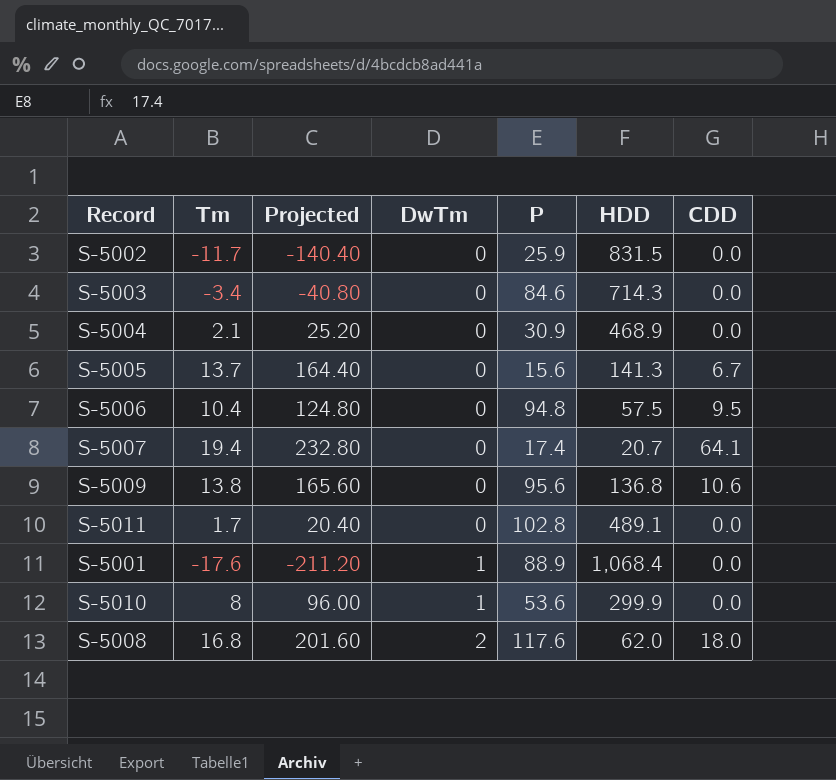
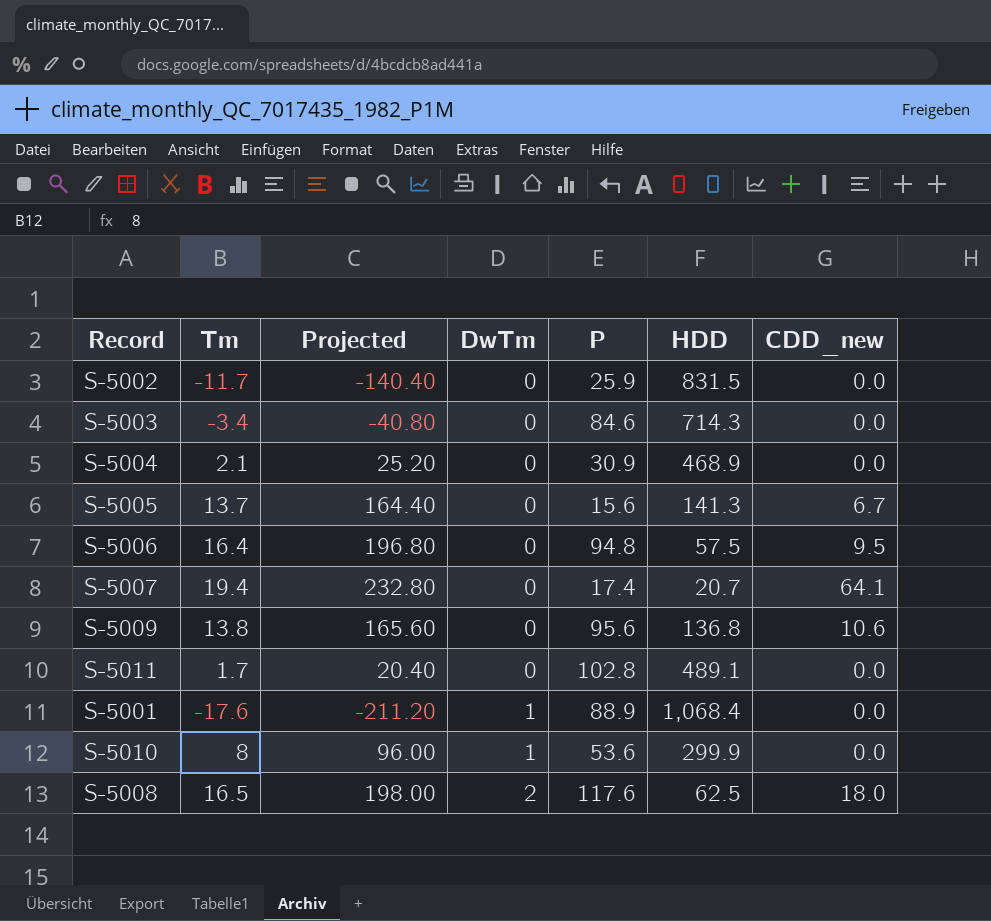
column name: CDD -> CDD_new
S-5006 | Tm: 10.4 -> 16.4
S-5006 | Projected: 124.80 -> 196.80
S-5008 | Tm: 16.8 -> 16.5
S-5008 | Projected: 201.60 -> 198.00
S-5008 | HDD: 62.0 -> 62.5

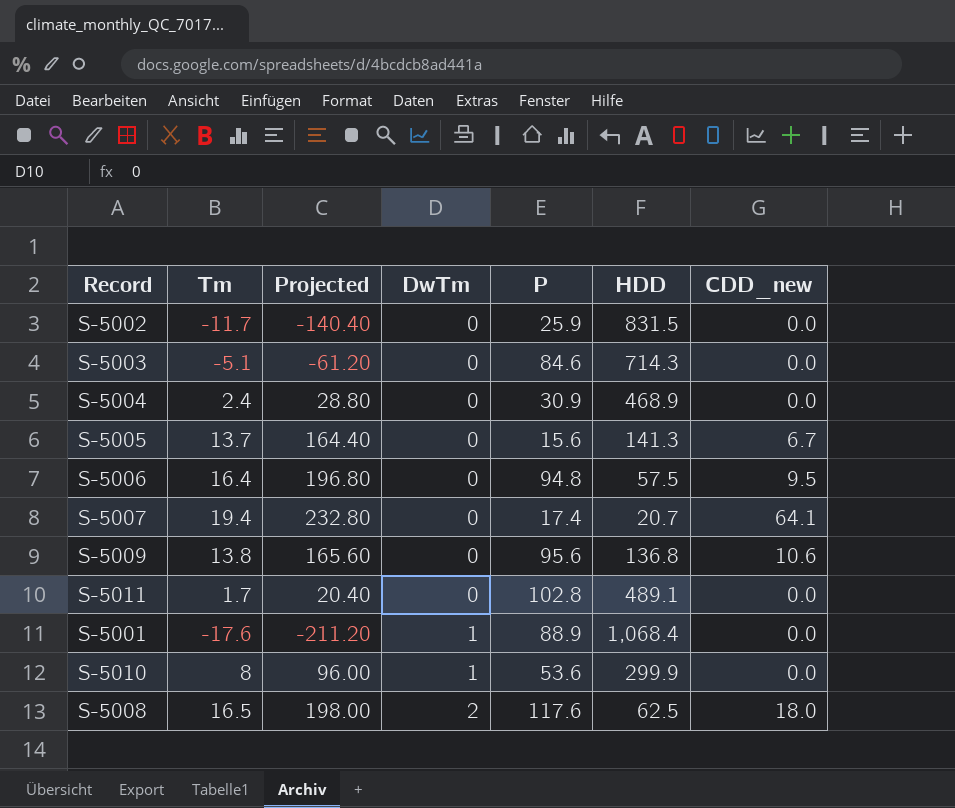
S-5003 | Tm: -3.4 -> -5.1
S-5003 | Projected: -40.80 -> -61.20
S-5004 | Tm: 2.1 -> 2.4
S-5004 | Projected: 25.20 -> 28.80

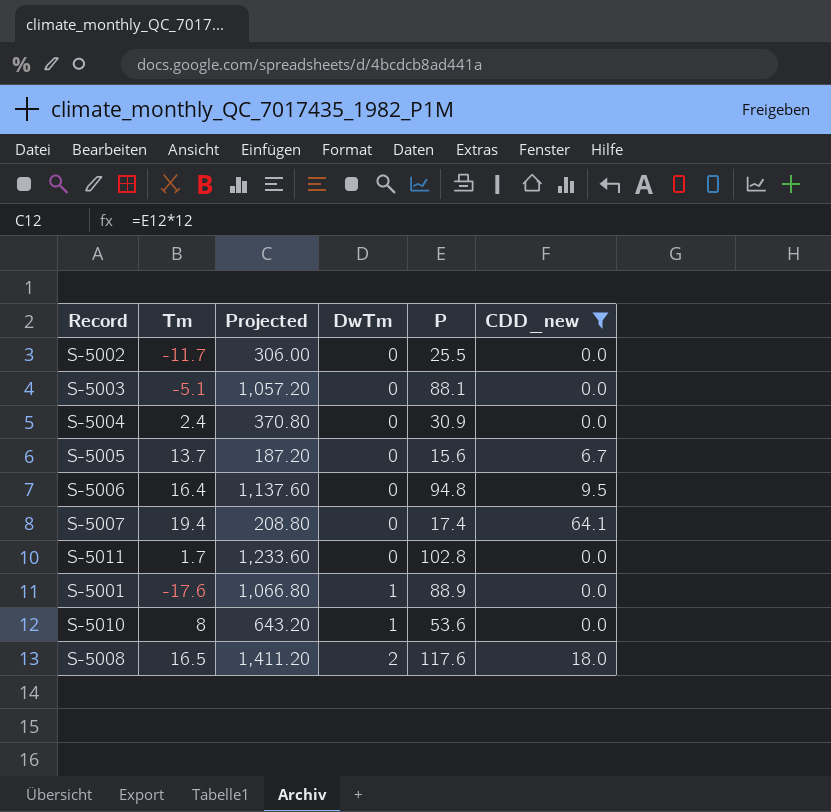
filter: none -> CDD_new != 10.6
column HDD | position: 6 -> none
column Projected | formula: [Tm] * 12 -> [P] * 12
S-5002 | P: 25.9 -> 25.5
S-5003 | P: 84.6 -> 88.1

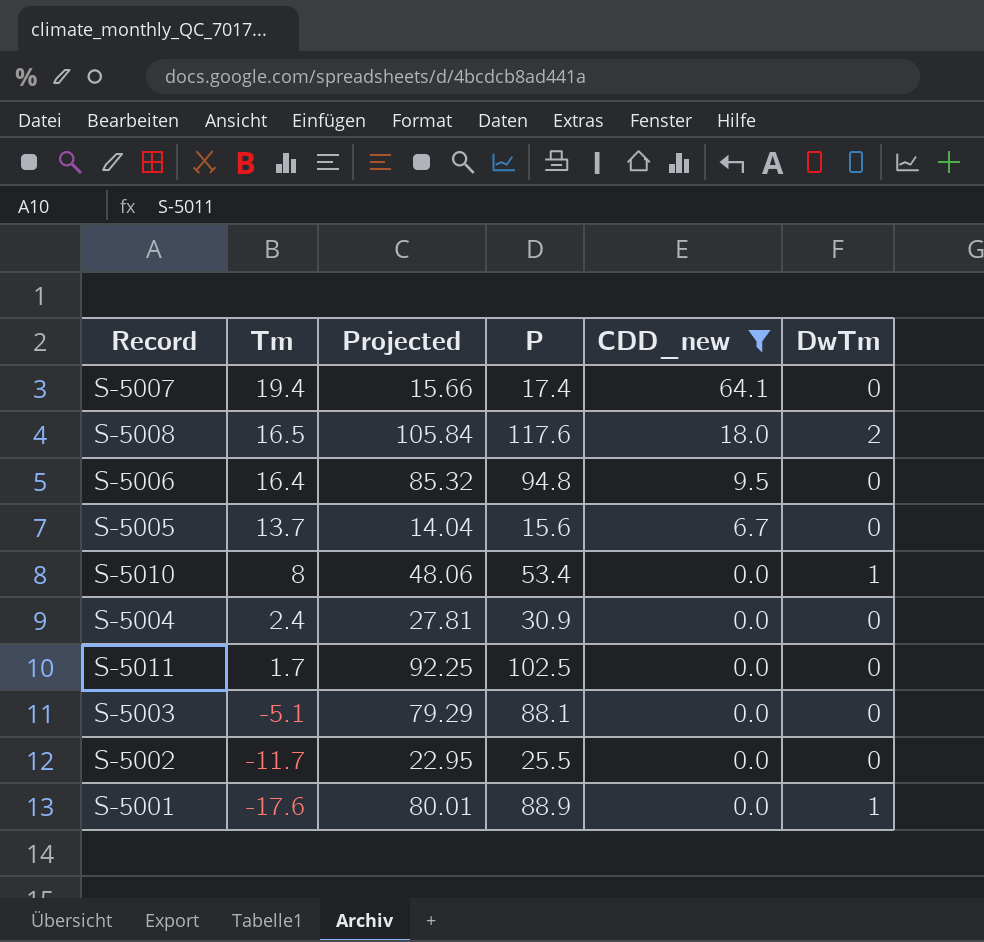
row order: DwTm ascending -> Tm descending
column Projected | formula: [P] * 12 -> [P] * 0.9
column DwTm | position: 4 -> 6
S-5010 | P: 53.6 -> 53.4
S-5011 | P: 102.8 -> 102.5

